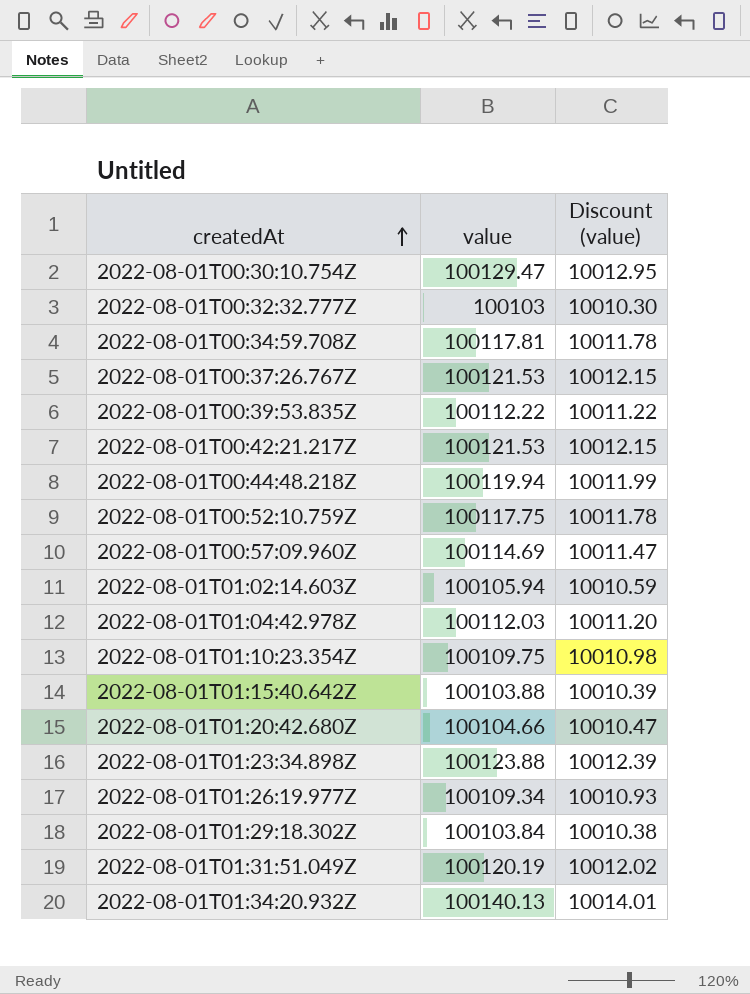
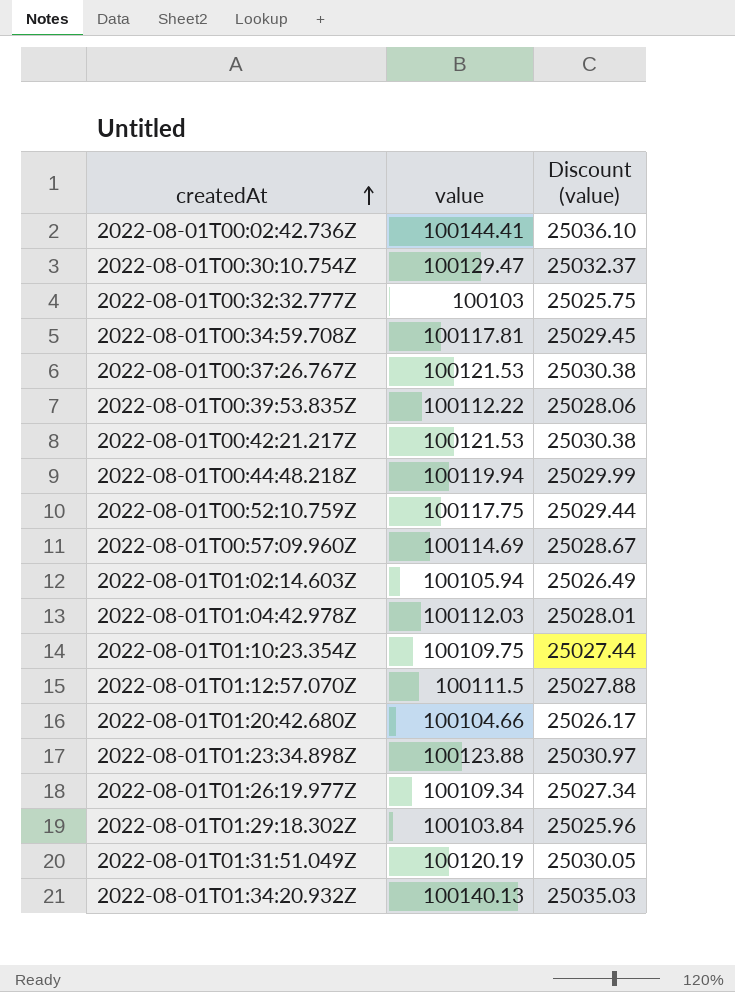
column Discount (value) | formula: [value] * 0.1 -> [value] * 0.25
row 2022-08-01T01:15:40.642Z: 100103.88 | 10010.39 -> none
row 2022-08-01T00:02:42.736Z: none -> 100144.41 | 25036.10
row 2022-08-01T01:12:57.070Z: none -> 100111.5 | 25027.88

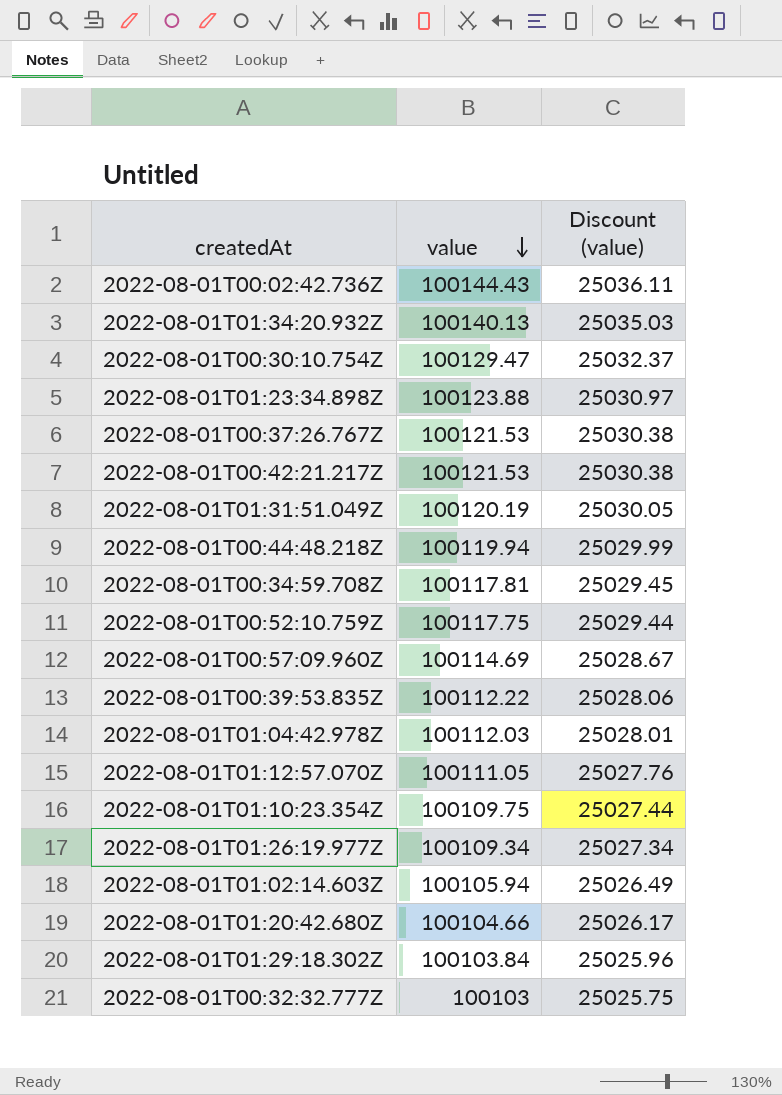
row order: createdAt ascending -> value descending
2022-08-01T00:02:42.736Z | value: 100144.41 -> 100144.43
2022-08-01T00:02:42.736Z | Discount (value): 25036.10 -> 25036.11
2022-08-01T01:12:57.070Z | value: 100111.5 -> 100111.05
2022-08-01T01:12:57.070Z | Discount (value): 25027.88 -> 25027.76

